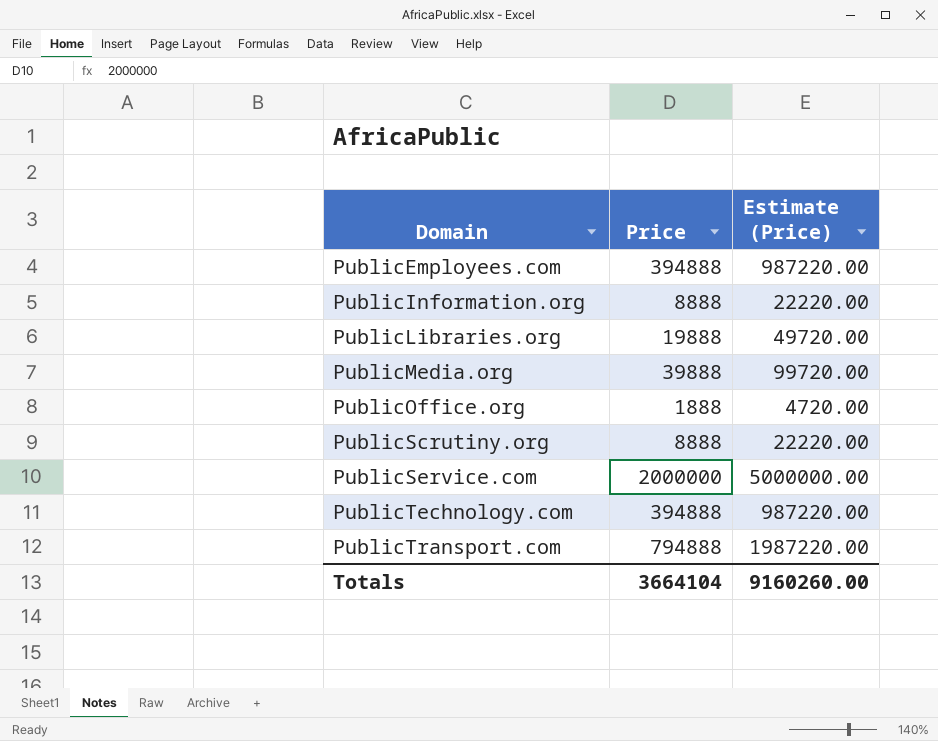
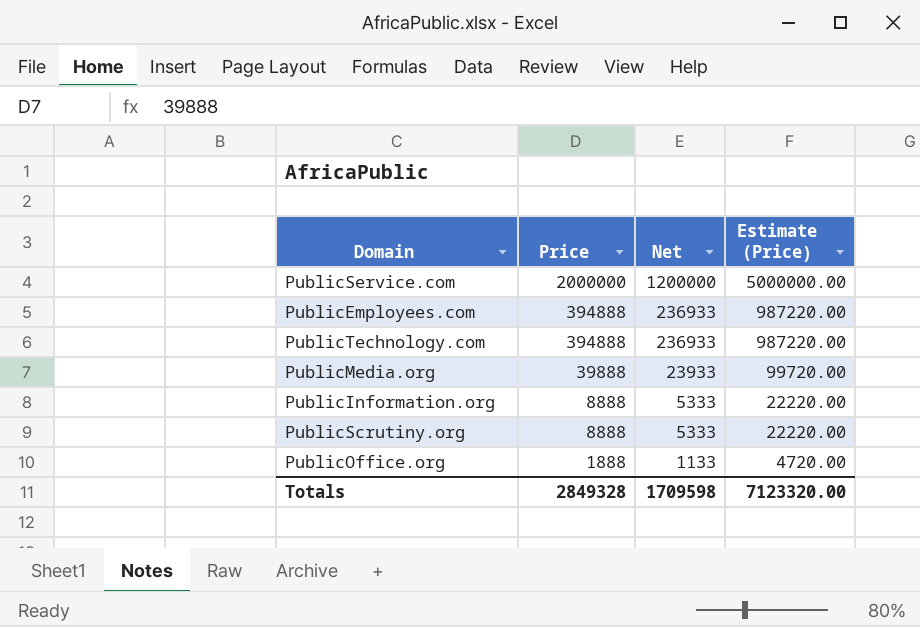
row order: Domain ascending -> Price descending
column Net | formula: none -> [Price] * 0.6
row PublicLibraries.org: 19888 | 49720.00 -> none
row PublicTransport.com: 794888 | 1987220.00 -> none
Totals | Price: 3664104 -> 2849328
Totals | Estimate (Price): 9160260.00 -> 7123320.00

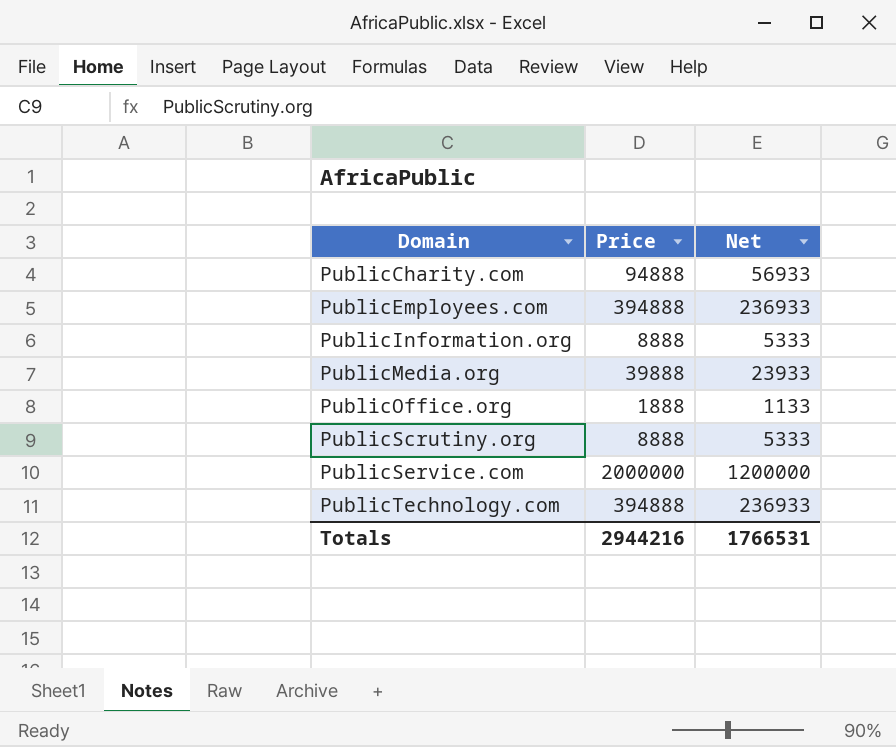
row order: Price descending -> Domain ascending
column Estimate (Price) | formula: [Price] * 2.5 -> none
row PublicCharity.com: none -> 94888 | 56933
Totals | Price: 2849328 -> 2944216
Totals | Net: 1709598 -> 1766531

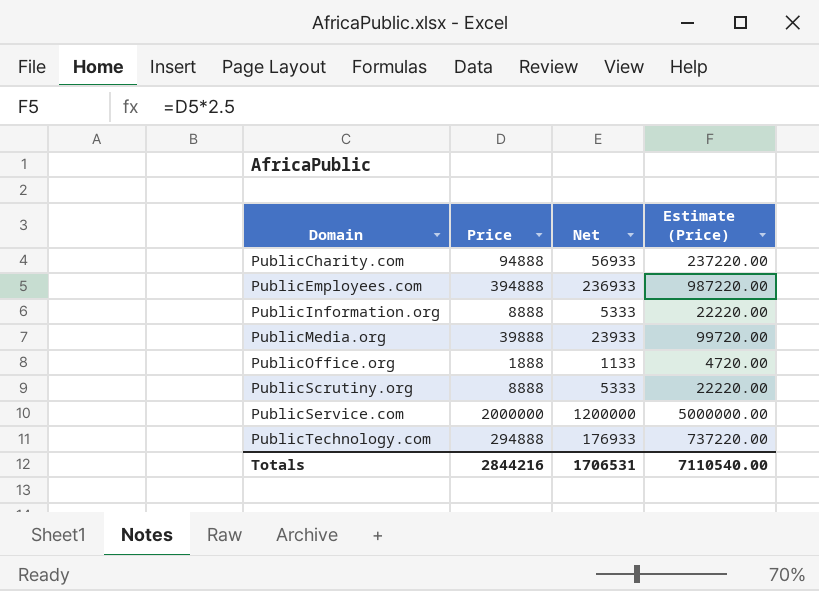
column Estimate (Price) | formula: none -> [Price] * 2.5
PublicTechnology.com | Price: 394888 -> 294888
PublicTechnology.com | Net: 236933 -> 176933
Totals | Price: 2944216 -> 2844216
Totals | Net: 1766531 -> 1706531

